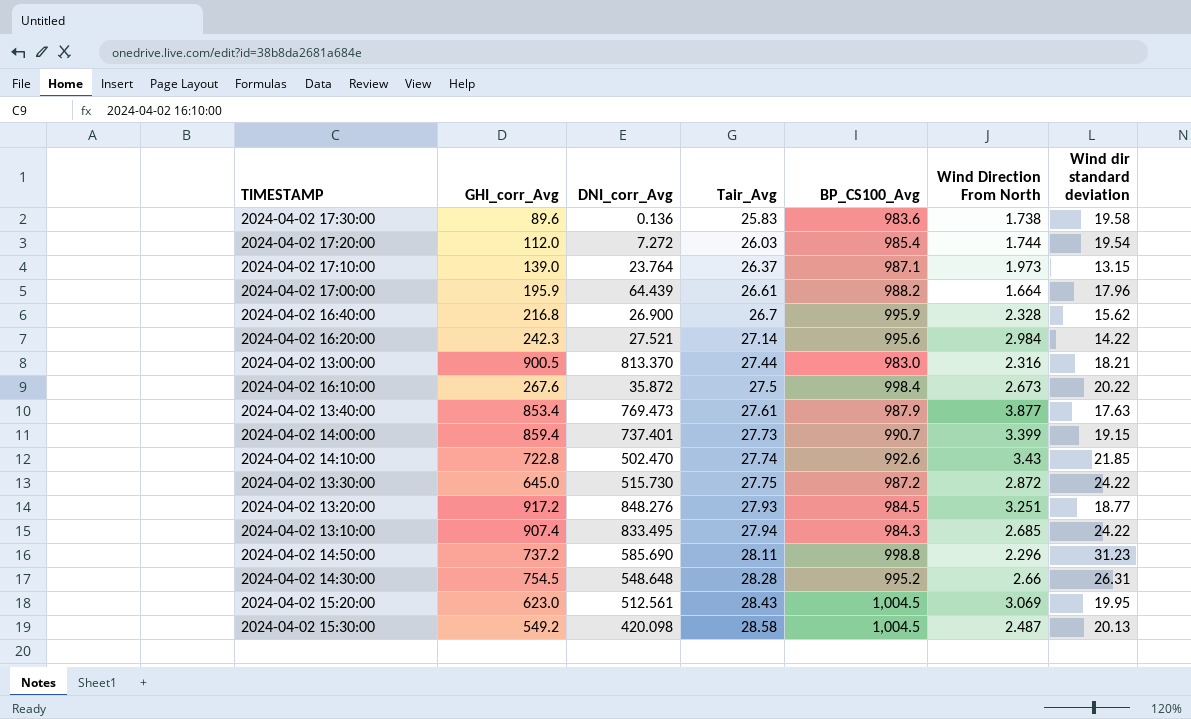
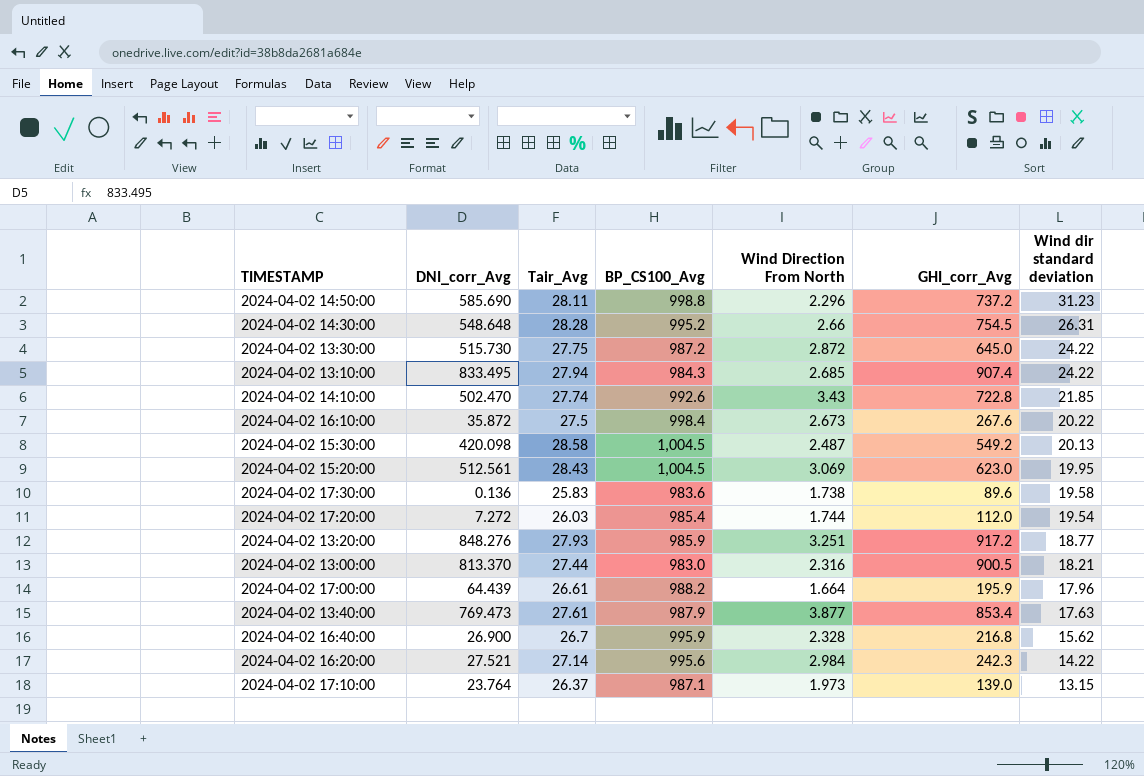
row order: Tair_Avg ascending -> Wind dir standard deviation descending
column GHI_corr_Avg | position: 2 -> 6
row 2024-04-02 14:00:00: 859.4 | 737.401 | 27.73 | 990.7 | 3.399 | 19.15 -> none
2024-04-02 13:20:00 | BP_CS100_Avg: 984.5 -> 985.9

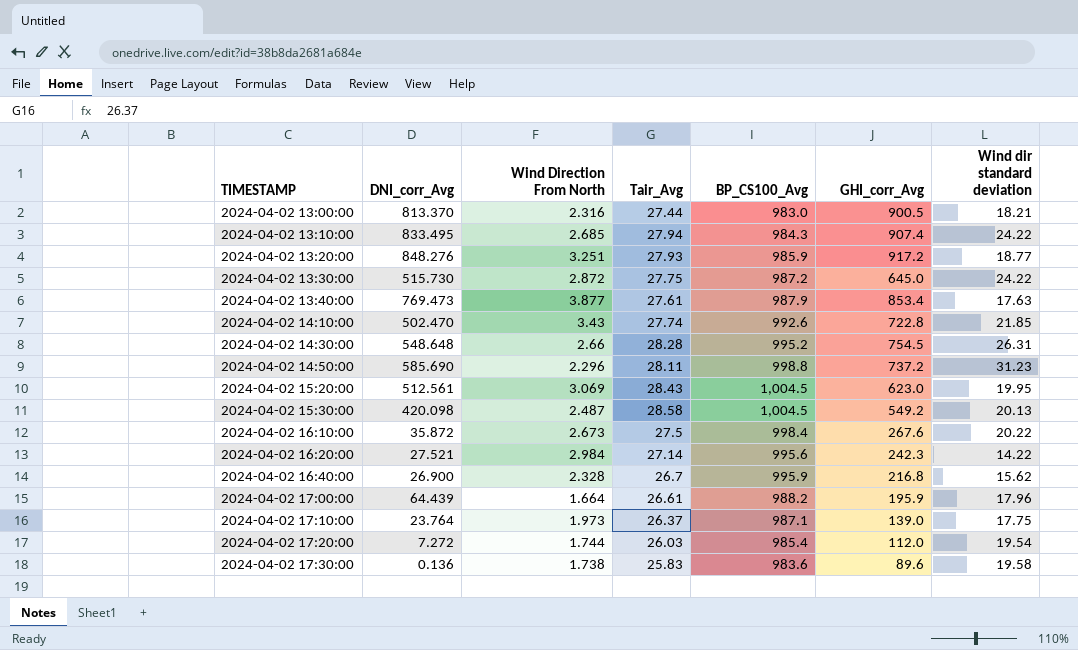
row order: Wind dir standard deviation descending -> TIMESTAMP ascending
column Wind Direction From North | position: 5 -> 3
2024-04-02 17:10:00 | Wind dir standard deviation: 13.15 -> 17.75

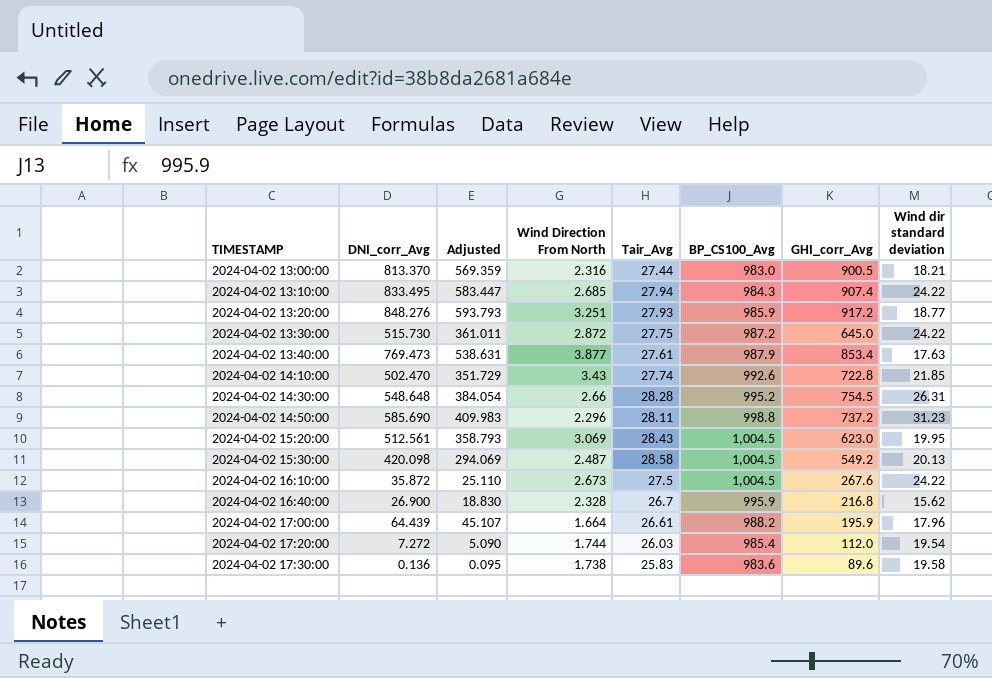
column Adjusted | formula: none -> [DNI_corr_Avg] * 0.7
row 2024-04-02 16:20:00: 27.521 | 2.984 | 27.14 | 995.6 | 242.3 | 14.22 -> none
row 2024-04-02 17:10:00: 23.764 | 1.973 | 26.37 | 987.1 | 139.0 | 17.75 -> none
2024-04-02 16:10:00 | BP_CS100_Avg: 998.4 -> 1,004.5
2024-04-02 16:10:00 | Wind dir standard deviation: 20.22 -> 24.22

